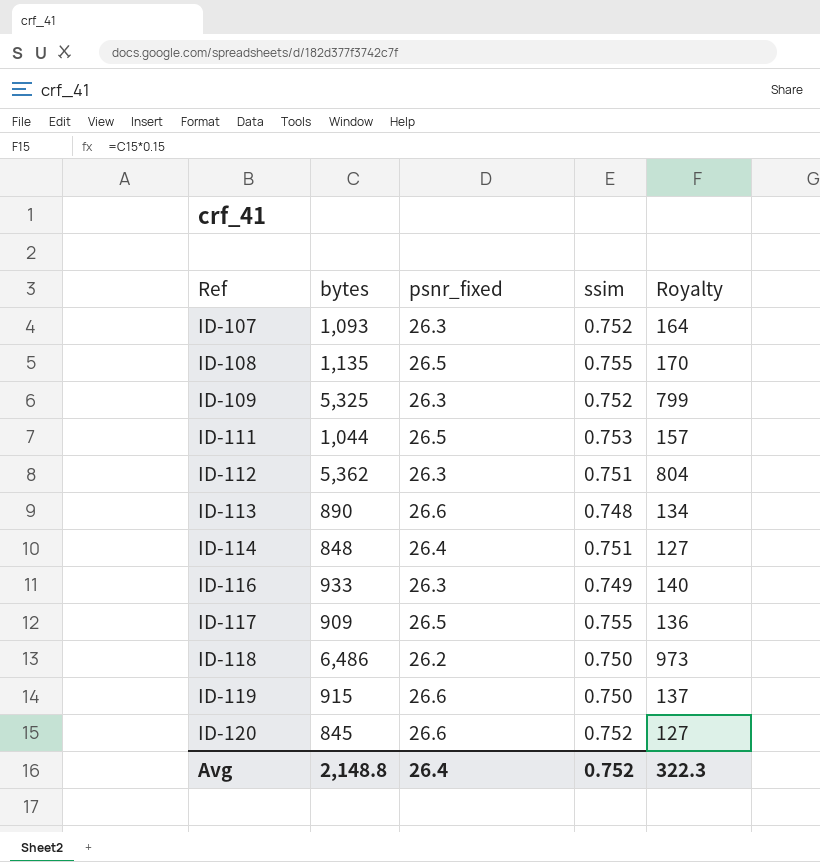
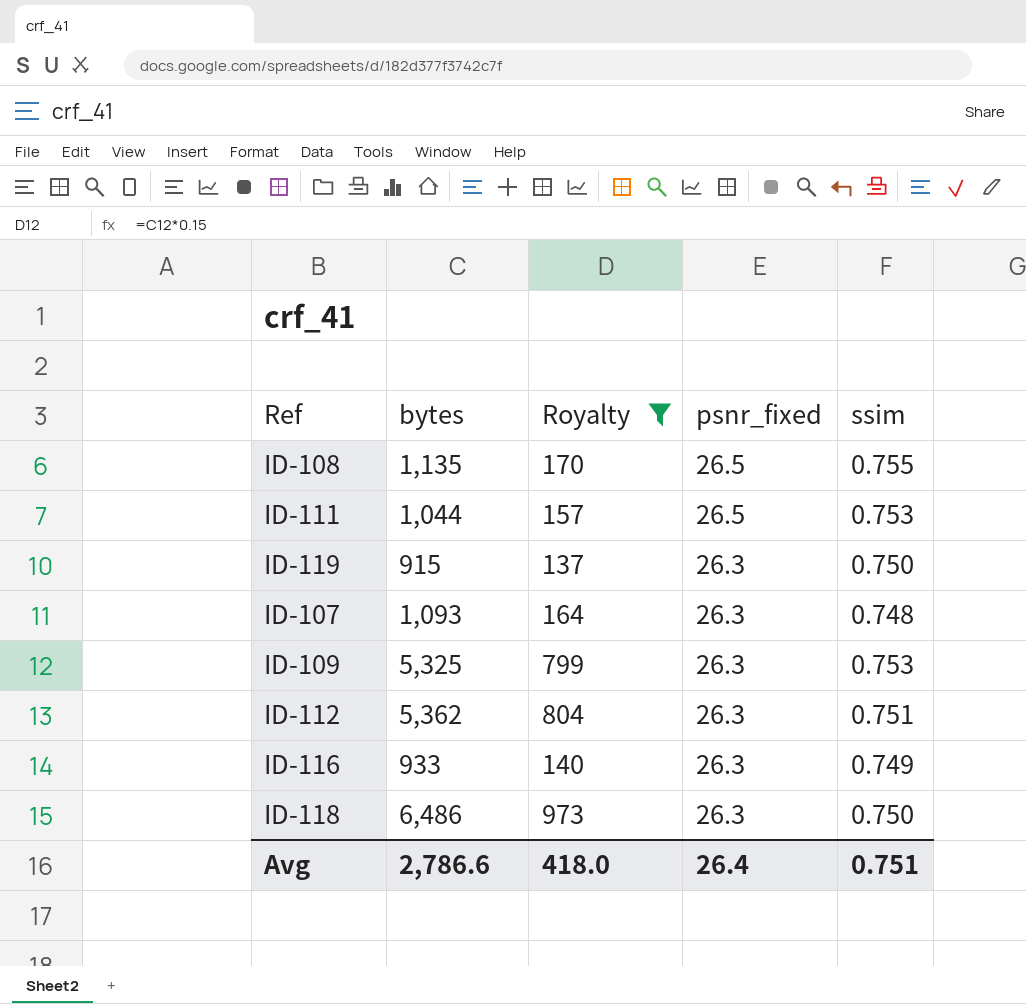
filter: none -> Royalty >= 137
row order: Ref ascending -> psnr_fixed descending
column Royalty | position: 5 -> 3
ID-119 | psnr_fixed: 26.6 -> 26.3
ID-107 | ssim: 0.752 -> 0.748
ID-109 | ssim: 0.752 -> 0.753
ID-118 | psnr_fixed: 26.2 -> 26.3
Avg | bytes: 2,148.8 -> 2,786.6
Avg | Royalty: 322.3 -> 418.0
Avg | ssim: 0.752 -> 0.751

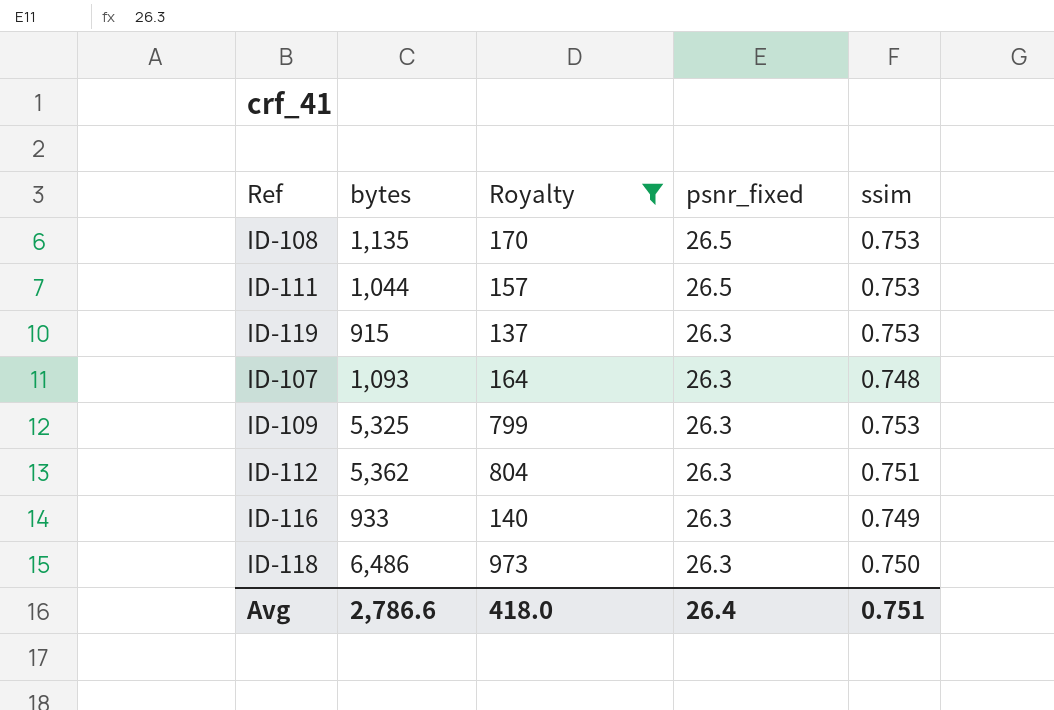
ID-108 | ssim: 0.755 -> 0.753
ID-119 | ssim: 0.750 -> 0.753

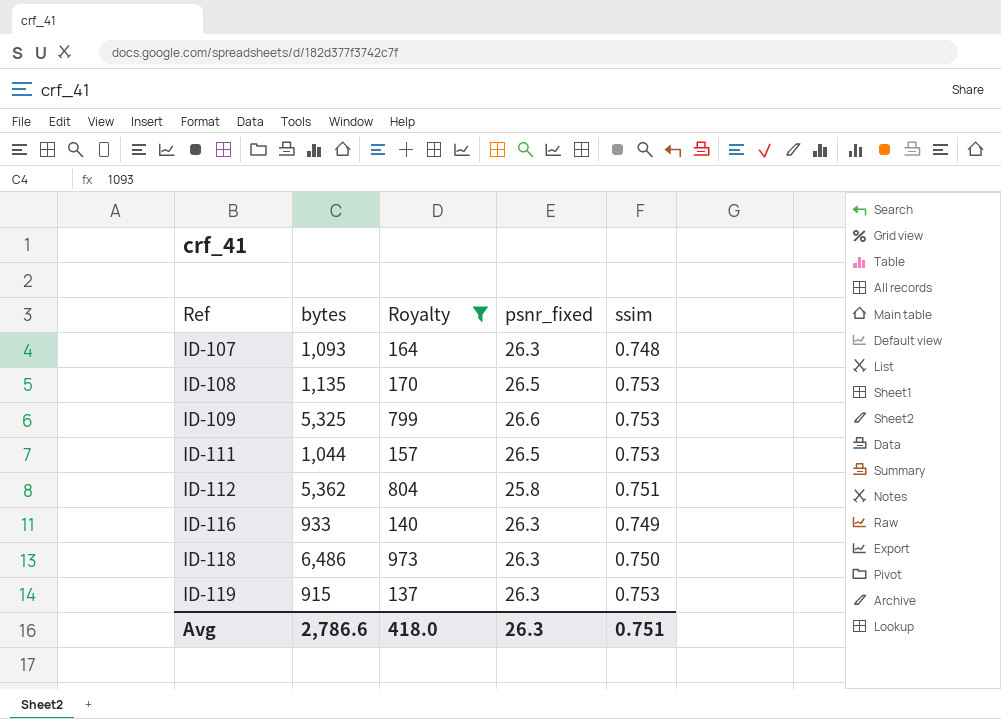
row order: psnr_fixed descending -> Ref ascending
ID-109 | psnr_fixed: 26.3 -> 26.6
ID-112 | psnr_fixed: 26.3 -> 25.8
Avg | psnr_fixed: 26.4 -> 26.3

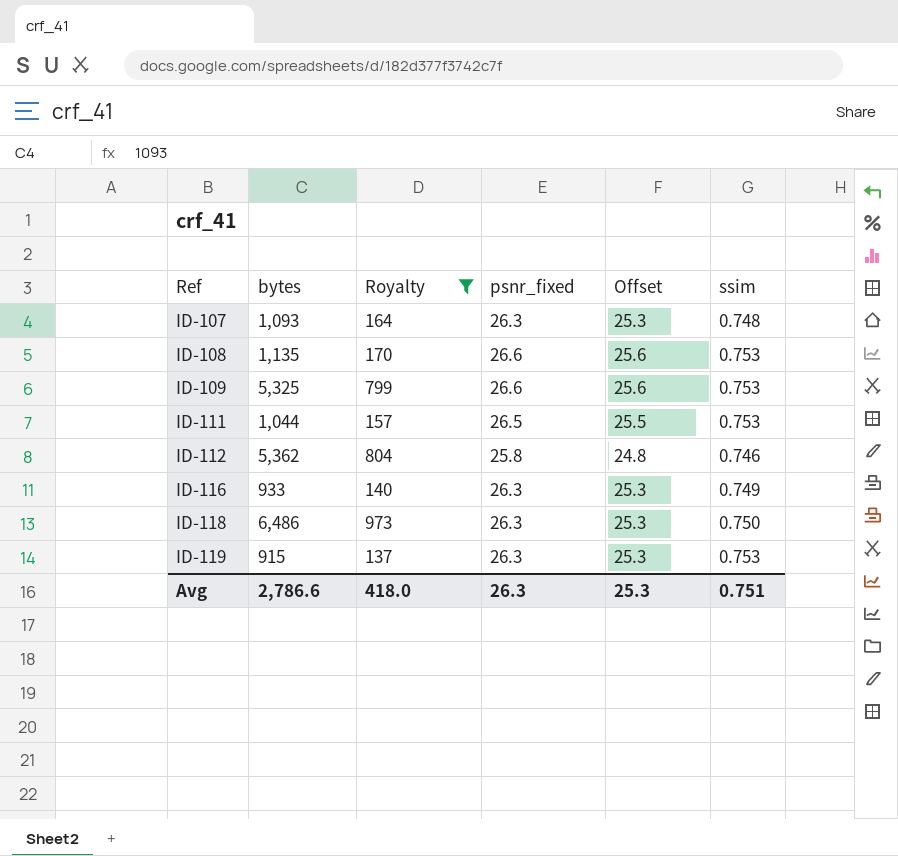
column Offset | formula: none -> [psnr_fixed] - 1
ID-108 | psnr_fixed: 26.5 -> 26.6
ID-112 | ssim: 0.751 -> 0.746

